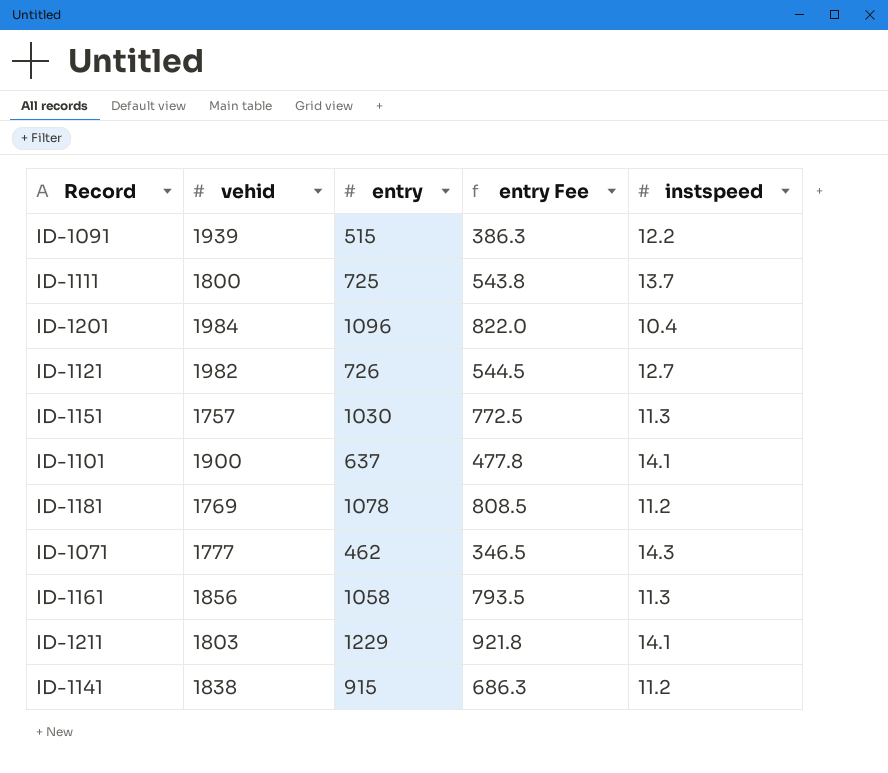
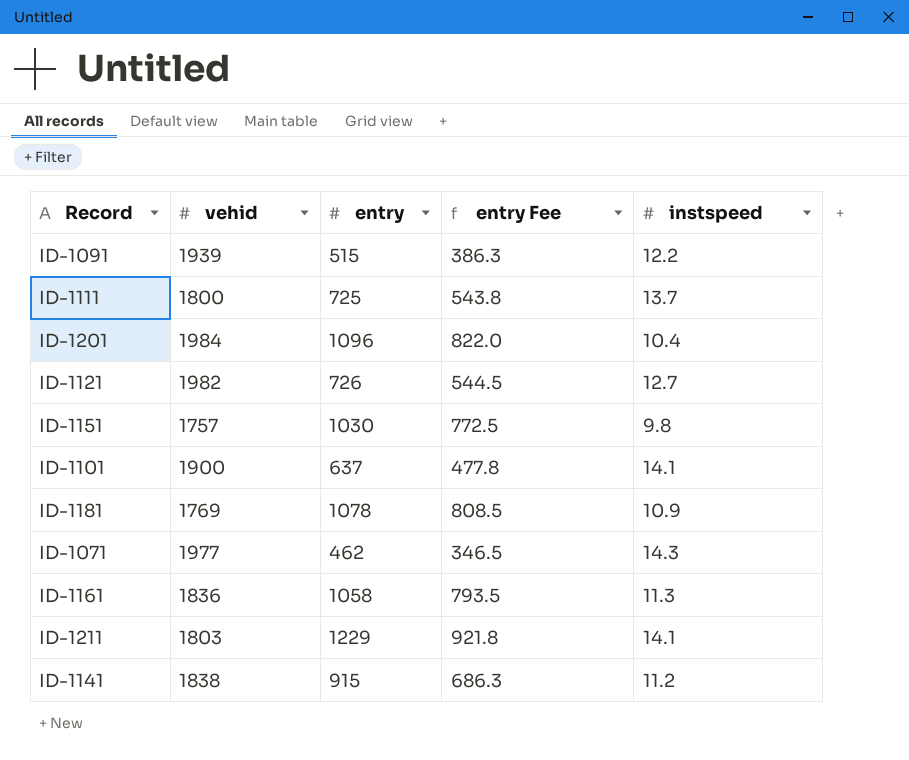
ID-1151 | instspeed: 11.3 -> 9.8
ID-1181 | instspeed: 11.2 -> 10.9
ID-1071 | vehid: 1777 -> 1977
ID-1161 | vehid: 1856 -> 1836

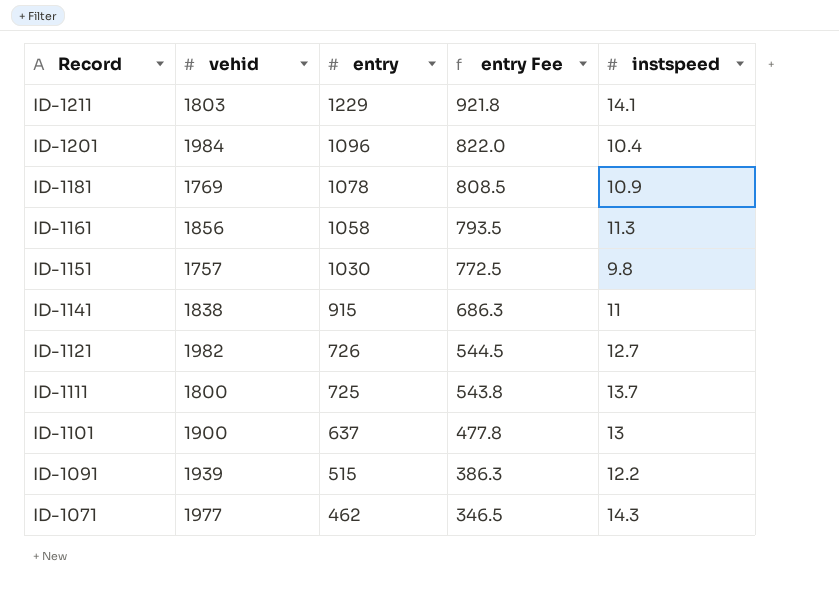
row order: none -> Record descending
ID-1161 | vehid: 1836 -> 1856
ID-1141 | instspeed: 11.2 -> 11
ID-1101 | instspeed: 14.1 -> 13

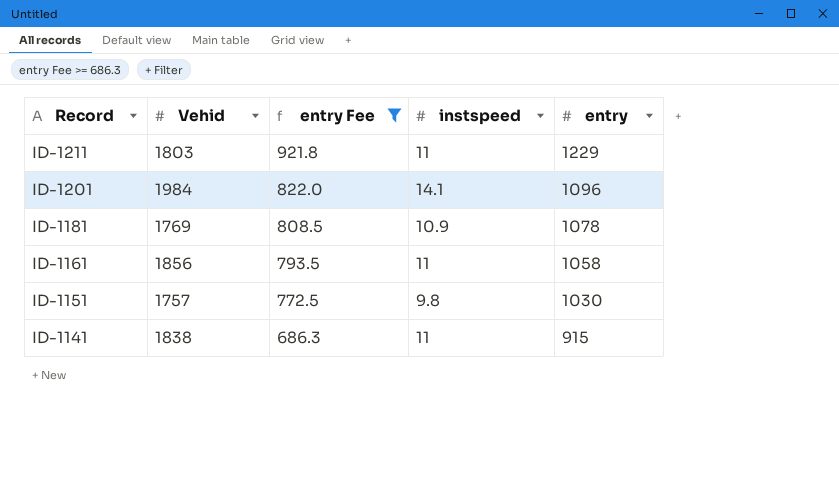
filter: none -> entry Fee >= 686.3
column name: vehid -> Vehid
column entry | position: 3 -> 5
ID-1211 | instspeed: 14.1 -> 11
ID-1201 | instspeed: 10.4 -> 14.1
ID-1161 | instspeed: 11.3 -> 11

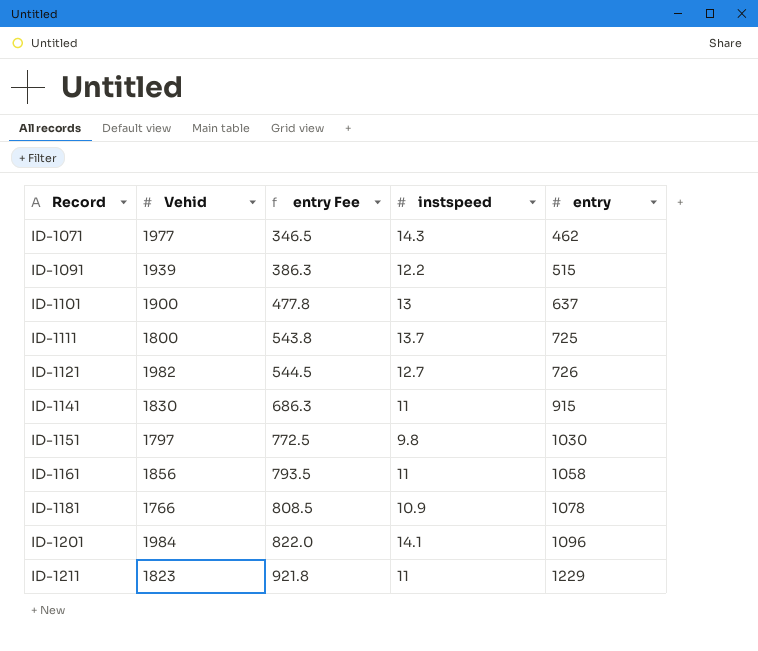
filter: entry Fee >= 686.3 -> none
row order: Record descending -> Record ascending
ID-1141 | Vehid: 1838 -> 1830
ID-1151 | Vehid: 1757 -> 1797
ID-1181 | Vehid: 1769 -> 1766
ID-1211 | Vehid: 1803 -> 1823

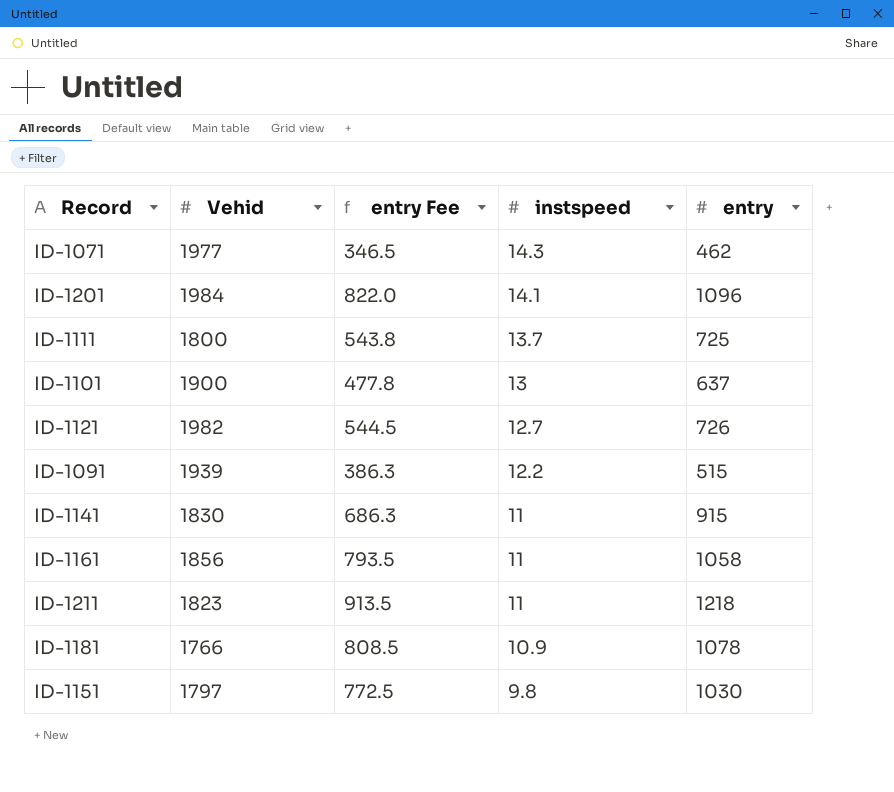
row order: Record ascending -> instspeed descending
ID-1211 | entry Fee: 921.8 -> 913.5
ID-1211 | entry: 1229 -> 1218

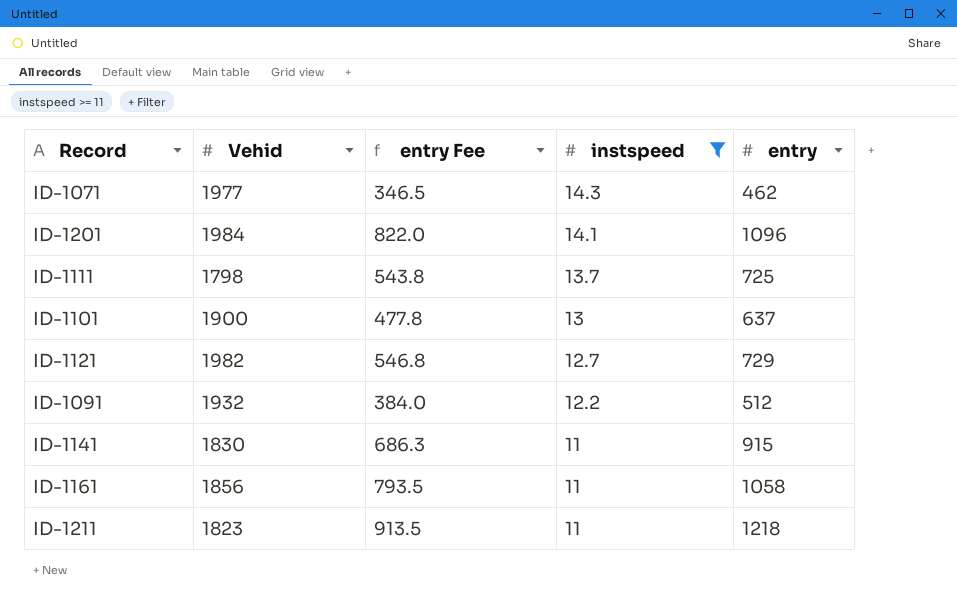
filter: none -> instspeed >= 11
ID-1111 | Vehid: 1800 -> 1798
ID-1121 | entry Fee: 544.5 -> 546.8
ID-1121 | entry: 726 -> 729
ID-1091 | Vehid: 1939 -> 1932
ID-1091 | entry Fee: 386.3 -> 384.0
ID-1091 | entry: 515 -> 512

